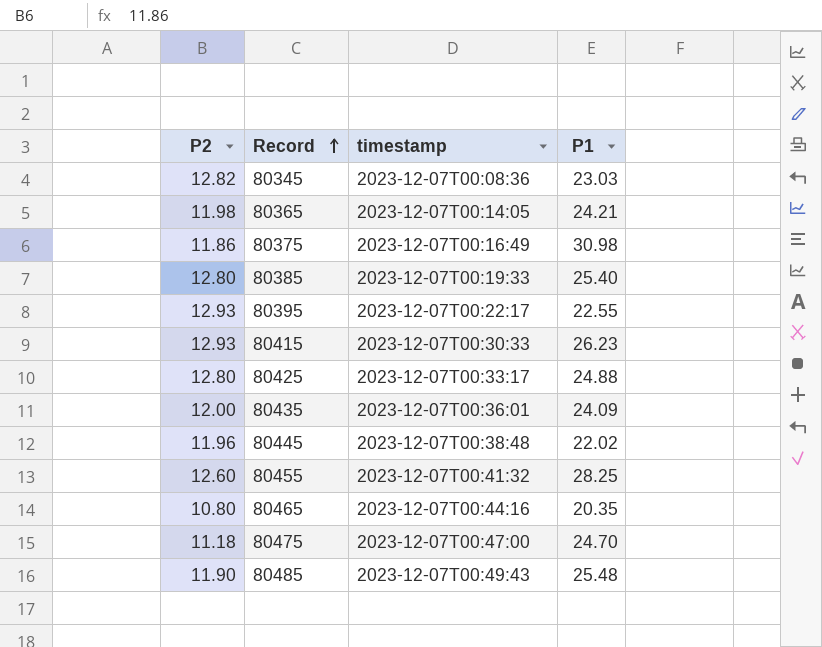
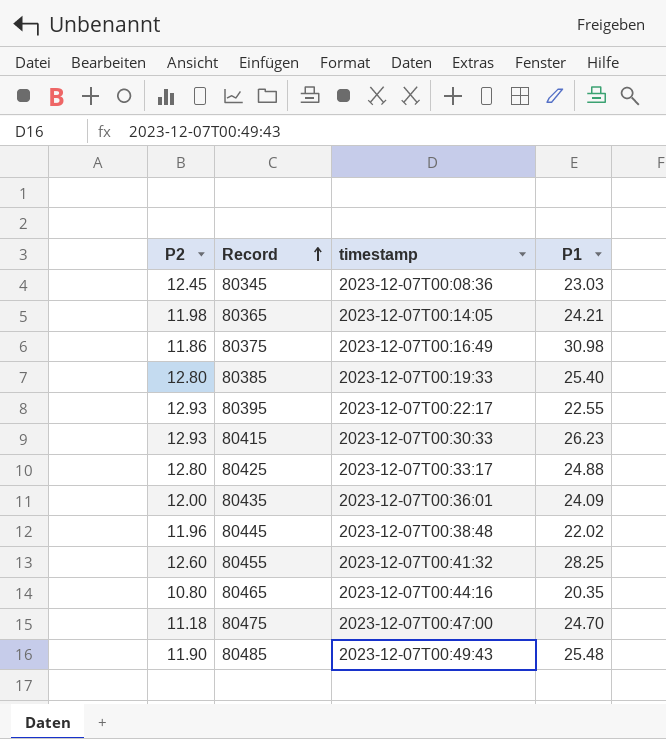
80345 | P2: 12.82 -> 12.45

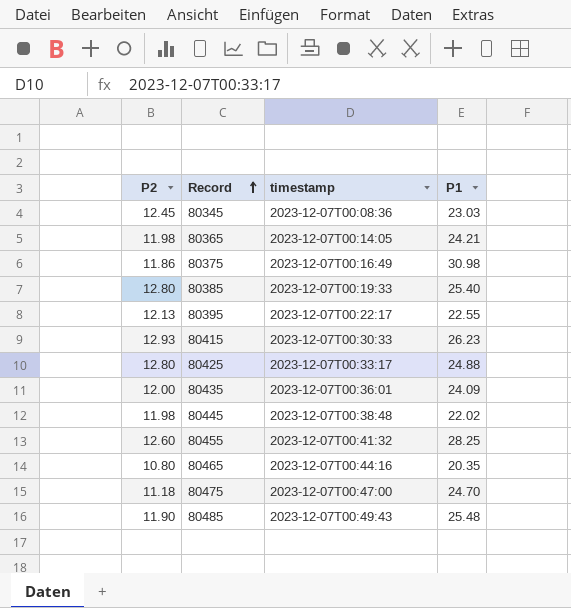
80395 | P2: 12.93 -> 12.13
80445 | P2: 11.96 -> 11.98

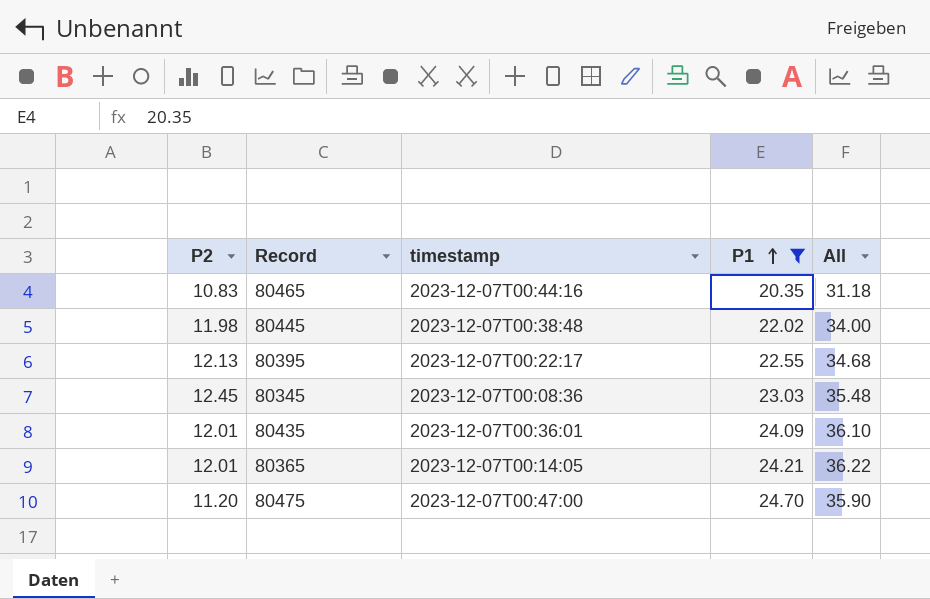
filter: none -> P1 <= 24.70
row order: Record ascending -> P1 ascending
column All | formula: none -> [P2] + [P1]
80465 | P2: 10.80 -> 10.83
80435 | P2: 12.00 -> 12.01
80365 | P2: 11.98 -> 12.01
80475 | P2: 11.18 -> 11.20

